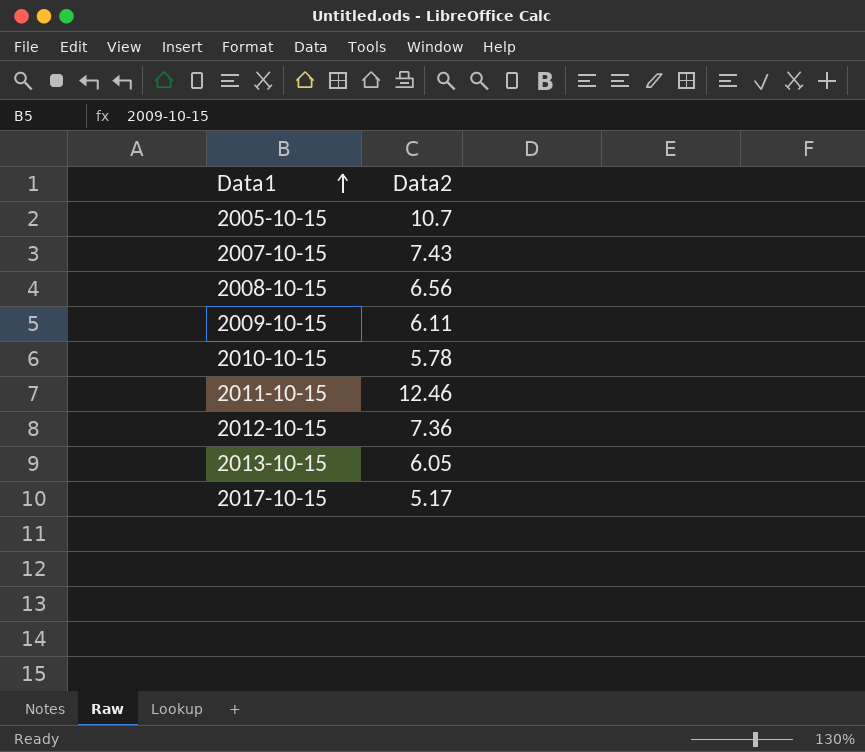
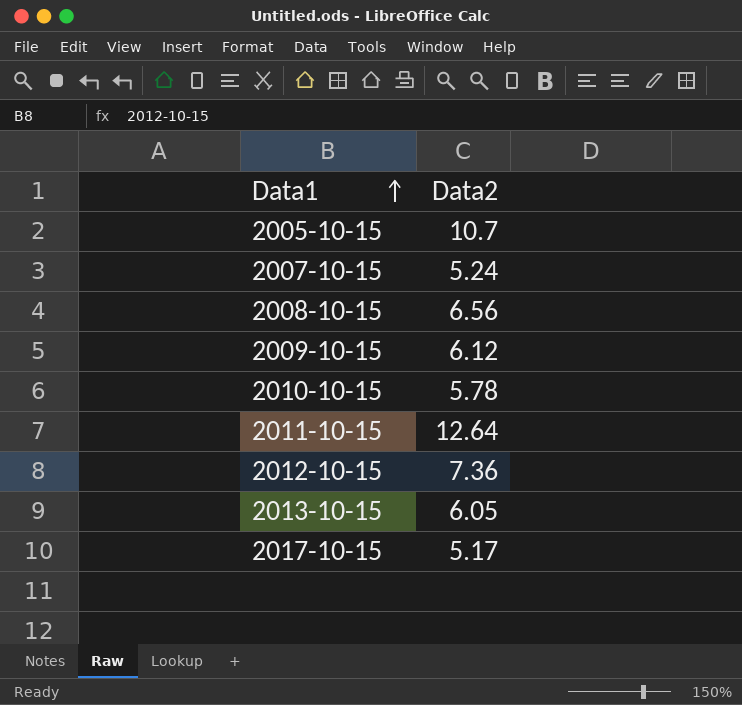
2007-10-15 | Data2: 7.43 -> 5.24
2009-10-15 | Data2: 6.11 -> 6.12
2011-10-15 | Data2: 12.46 -> 12.64

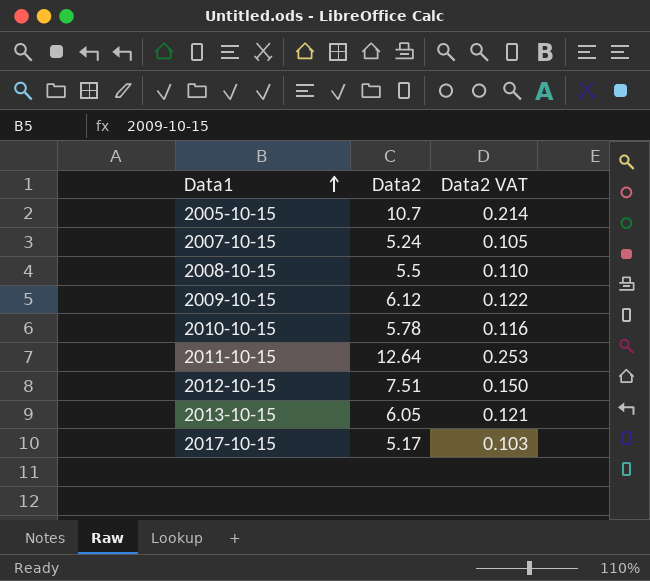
column Data2 VAT | formula: none -> [Data2] * 0.02
2008-10-15 | Data2: 6.56 -> 5.5
2012-10-15 | Data2: 7.36 -> 7.51

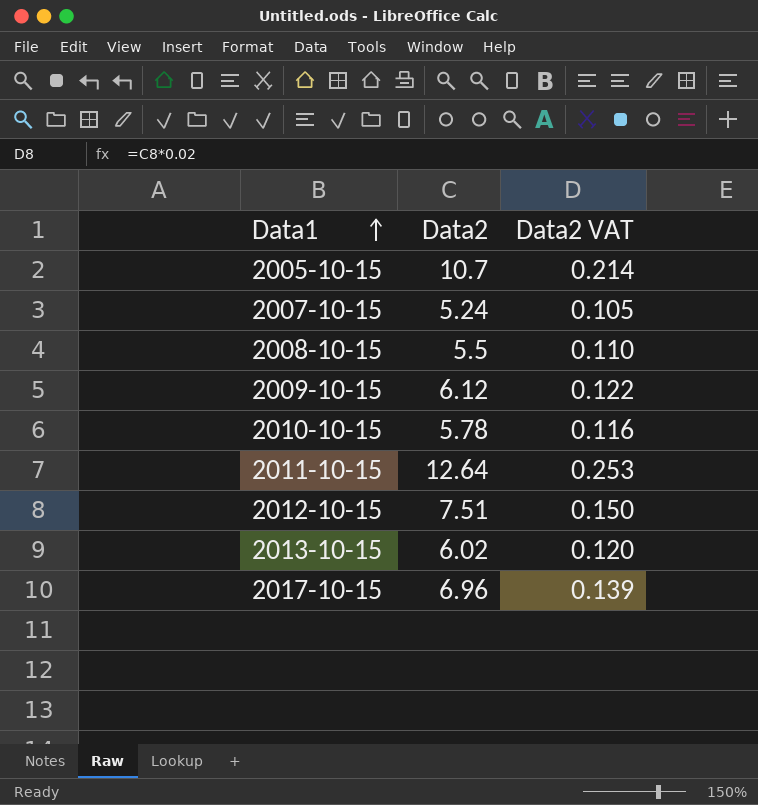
2013-10-15 | Data2: 6.05 -> 6.02
2013-10-15 | Data2 VAT: 0.121 -> 0.120
2017-10-15 | Data2: 5.17 -> 6.96
2017-10-15 | Data2 VAT: 0.103 -> 0.139

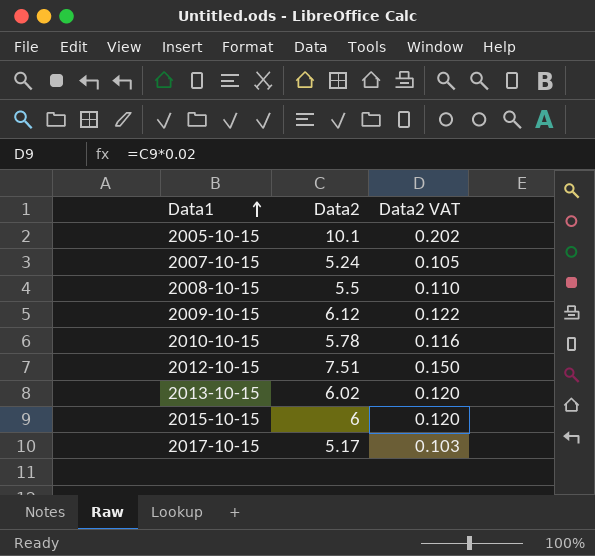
row 2011-10-15: 12.64 | 0.253 -> none
2005-10-15 | Data2: 10.7 -> 10.1
2005-10-15 | Data2 VAT: 0.214 -> 0.202
row 2015-10-15: none -> 6 | 0.120
2017-10-15 | Data2: 6.96 -> 5.17
2017-10-15 | Data2 VAT: 0.139 -> 0.103

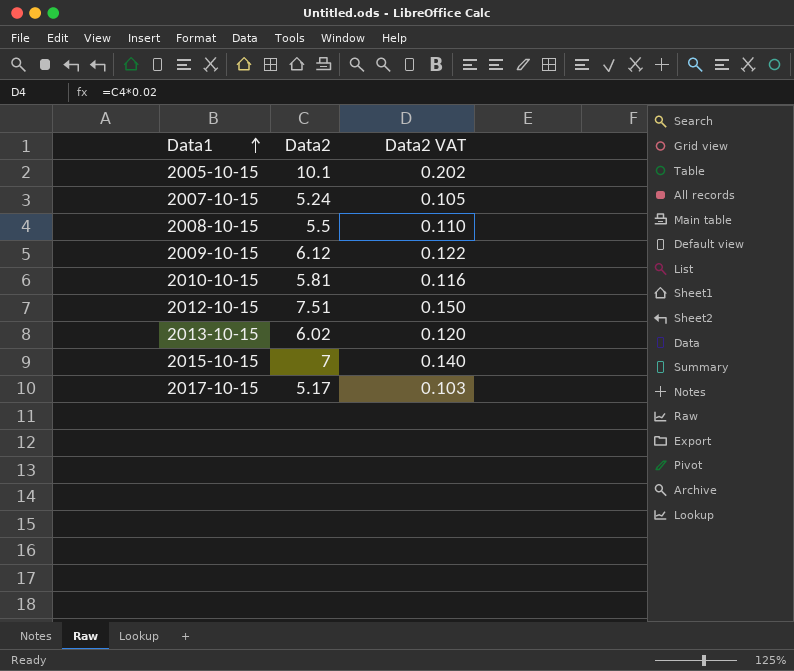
2010-10-15 | Data2: 5.78 -> 5.81
2015-10-15 | Data2: 6 -> 7
2015-10-15 | Data2 VAT: 0.120 -> 0.140

